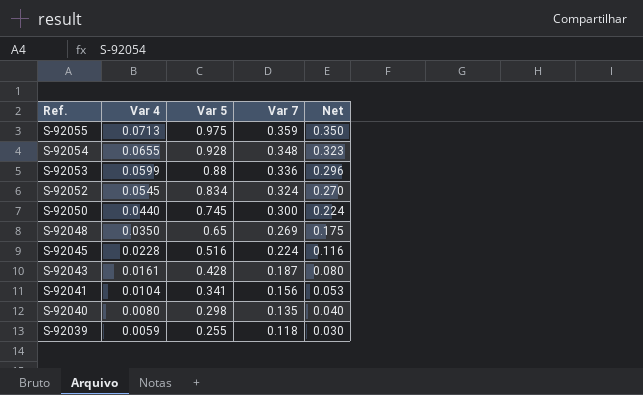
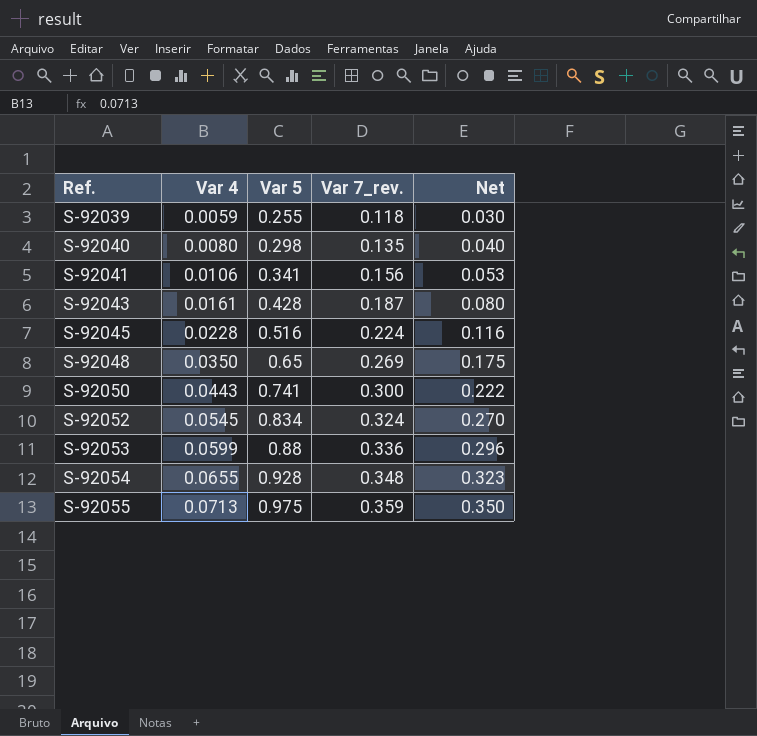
row order: Ref. descending -> Ref. ascending
column name: Var 7 -> Var 7_rev.
S-92041 | Var 4: 0.0104 -> 0.0106
S-92050 | Var 4: 0.0440 -> 0.0443
S-92050 | Var 5: 0.745 -> 0.741
S-92050 | Net: 0.224 -> 0.222

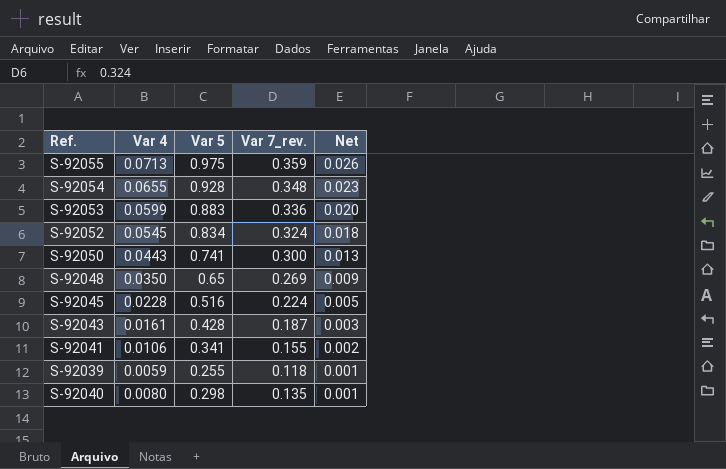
row order: Ref. ascending -> Net descending
column Net | formula: [Var 5] * [Var 7_rev.] -> [Var 4] * [Var 7_rev.]
S-92053 | Var 5: 0.88 -> 0.883
S-92041 | Var 7_rev.: 0.156 -> 0.155

